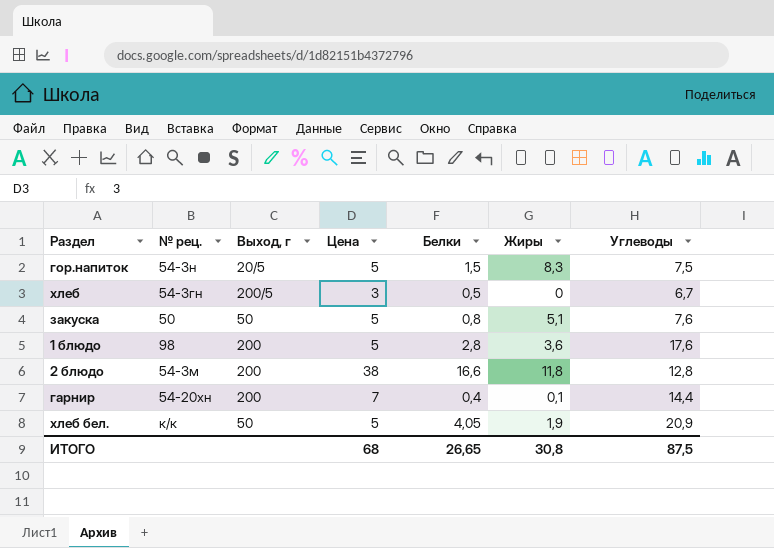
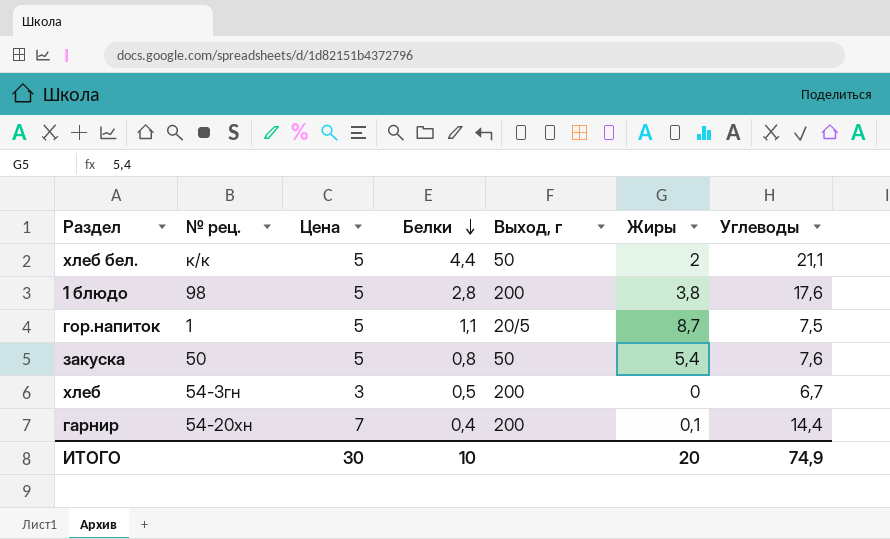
row order: none -> Белки descending
column Выход, г | position: 3 -> 5
row 2 блюдо: 54-3м | 200 | 38 | 16,6 | 11,8 | 12,8 -> none
хлеб бел. | Белки: 4,05 -> 4,4
хлеб бел. | Жиры: 1,9 -> 2
хлеб бел. | Углеводы: 20,9 -> 21,1
1 блюдо | Жиры: 3,6 -> 3,8
гор.напиток | № рец.: 54-3н -> 1
гор.напиток | Белки: 1,5 -> 1,1
гор.напиток | Жиры: 8,3 -> 8,7
закуска | Жиры: 5,1 -> 5,4
хлеб | Выход, г: 200/5 -> 200
ИТОГО | Цена: 68 -> 30
ИТОГО | Белки: 26,65 -> 10
ИТОГО | Жиры: 30,8 -> 20
ИТОГО | Углеводы: 87,5 -> 74,9

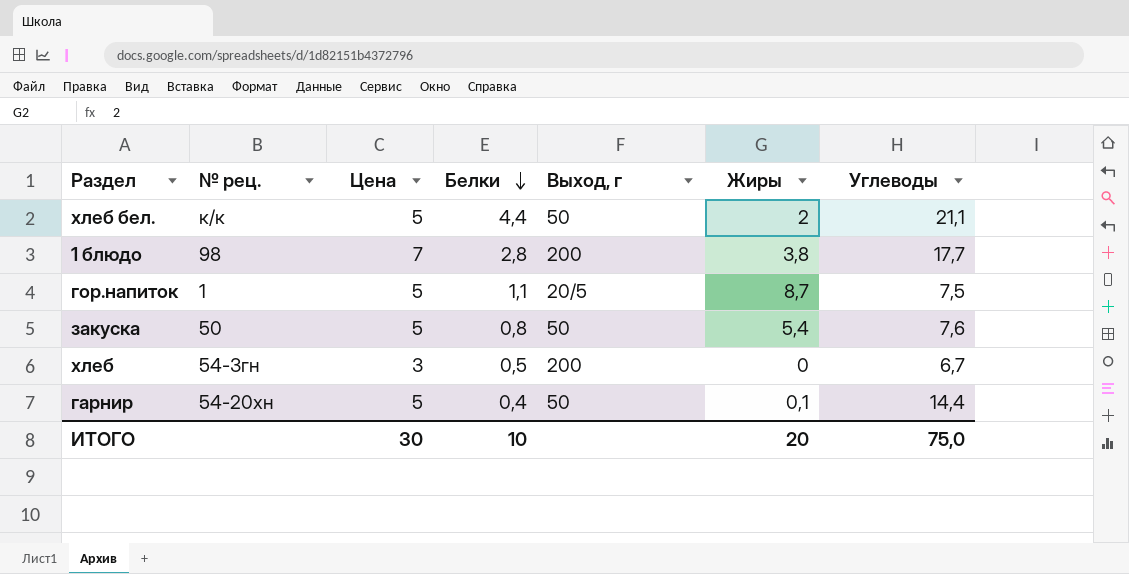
1 блюдо | Цена: 5 -> 7
1 блюдо | Углеводы: 17,6 -> 17,7
гарнир | Цена: 7 -> 5
гарнир | Выход, г: 200 -> 50
ИТОГО | Углеводы: 74,9 -> 75,0

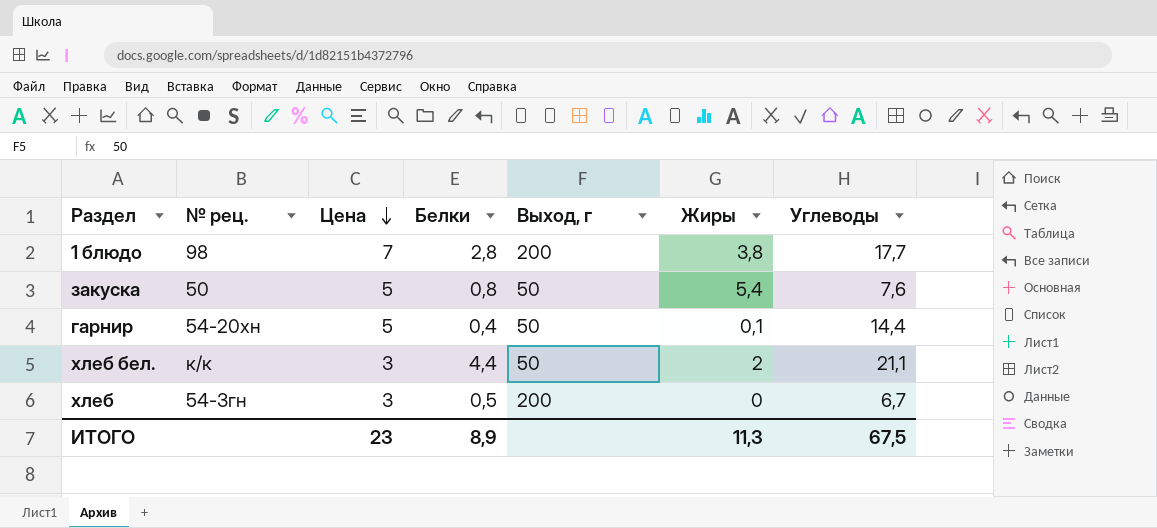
row order: Белки descending -> Цена descending
row гор.напиток: 1 | 5 | 1,1 | 20/5 | 8,7 | 7,5 -> none
хлеб бел. | Цена: 5 -> 3
ИТОГО | Цена: 30 -> 23
ИТОГО | Белки: 10 -> 8,9
ИТОГО | Жиры: 20 -> 11,3
ИТОГО | Углеводы: 75,0 -> 67,5

